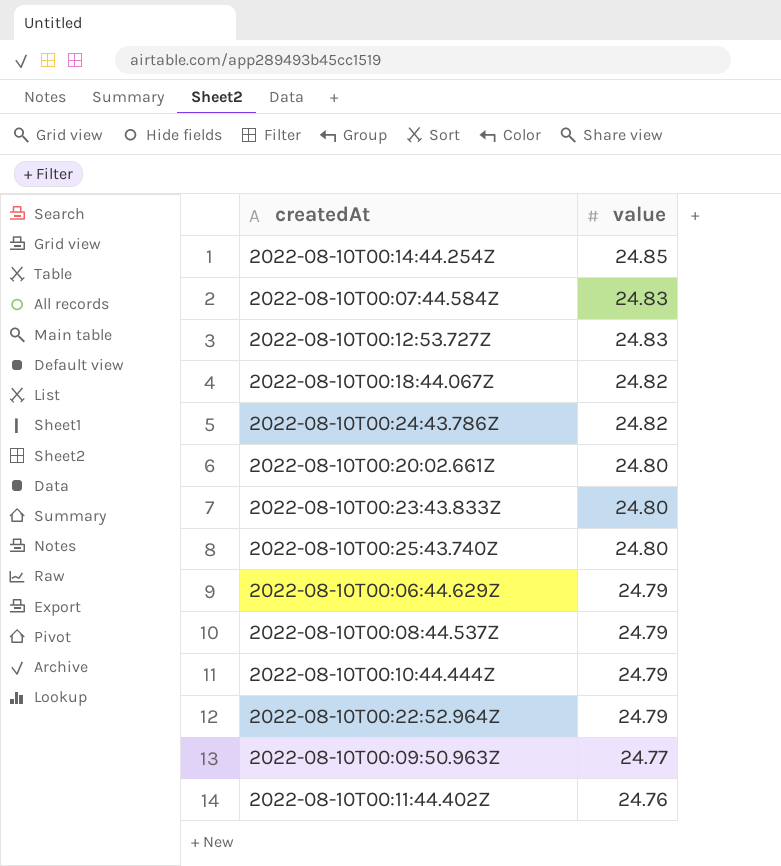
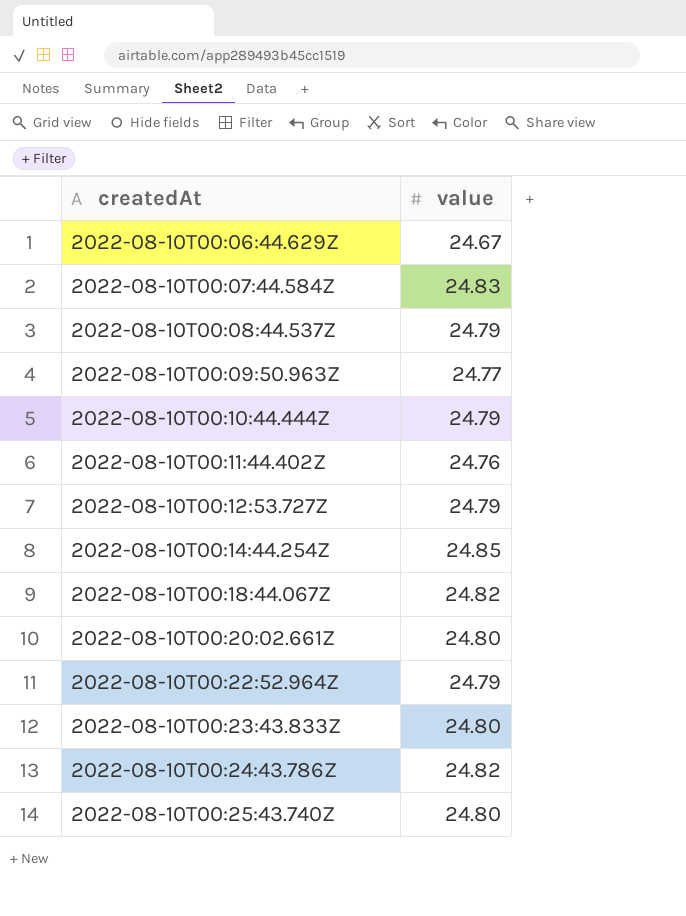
row order: value descending -> createdAt ascending
2022-08-10T00:06:44.629Z | value: 24.79 -> 24.67
2022-08-10T00:12:53.727Z | value: 24.83 -> 24.79

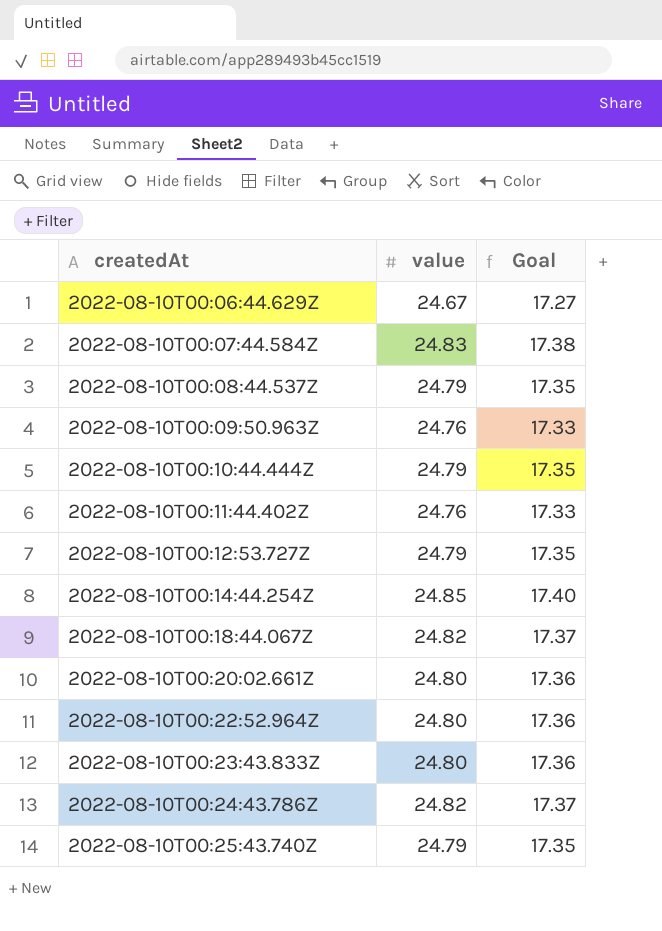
column Goal | formula: none -> [value] * 0.7
2022-08-10T00:09:50.963Z | value: 24.77 -> 24.76
2022-08-10T00:22:52.964Z | value: 24.79 -> 24.80
2022-08-10T00:25:43.740Z | value: 24.80 -> 24.79

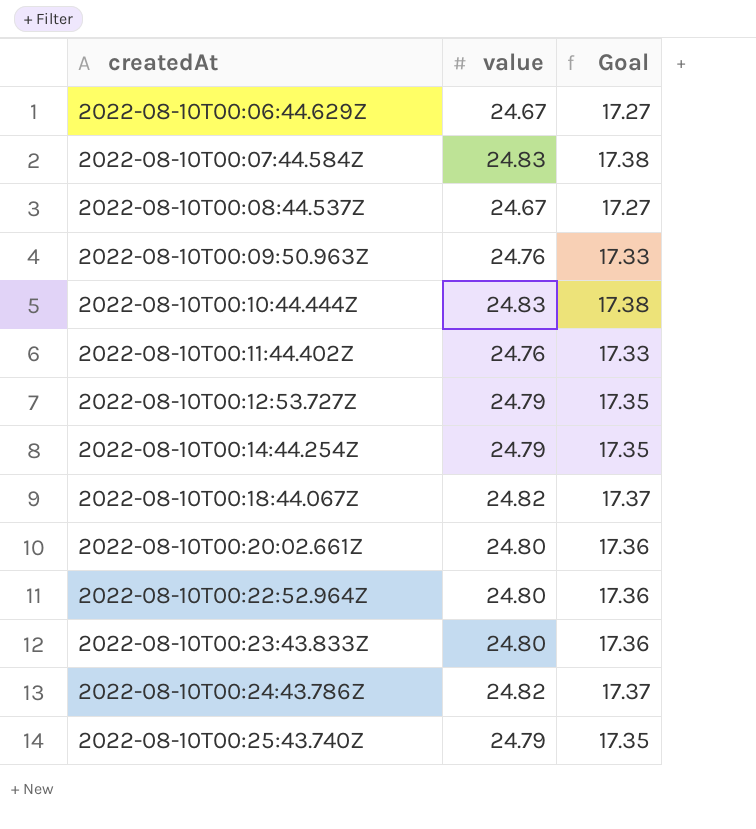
2022-08-10T00:08:44.537Z | value: 24.79 -> 24.67
2022-08-10T00:08:44.537Z | Goal: 17.35 -> 17.27
2022-08-10T00:10:44.444Z | value: 24.79 -> 24.83
2022-08-10T00:10:44.444Z | Goal: 17.35 -> 17.38
2022-08-10T00:14:44.254Z | value: 24.85 -> 24.79
2022-08-10T00:14:44.254Z | Goal: 17.40 -> 17.35

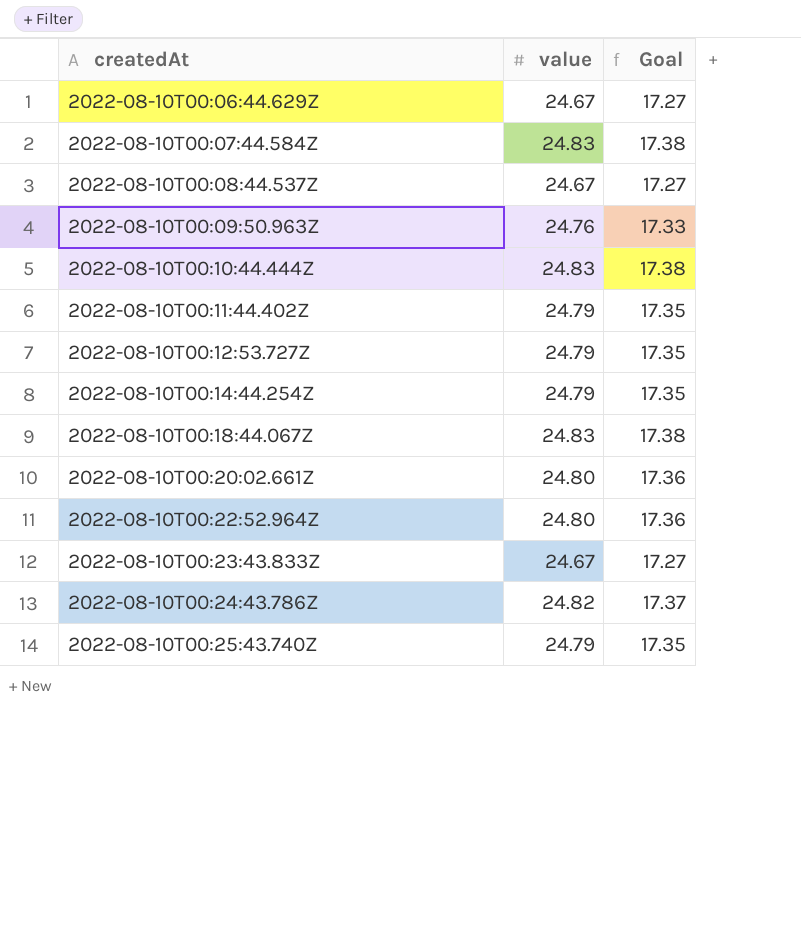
2022-08-10T00:11:44.402Z | value: 24.76 -> 24.79
2022-08-10T00:11:44.402Z | Goal: 17.33 -> 17.35
2022-08-10T00:18:44.067Z | value: 24.82 -> 24.83
2022-08-10T00:18:44.067Z | Goal: 17.37 -> 17.38
2022-08-10T00:23:43.833Z | value: 24.80 -> 24.67
2022-08-10T00:23:43.833Z | Goal: 17.36 -> 17.27

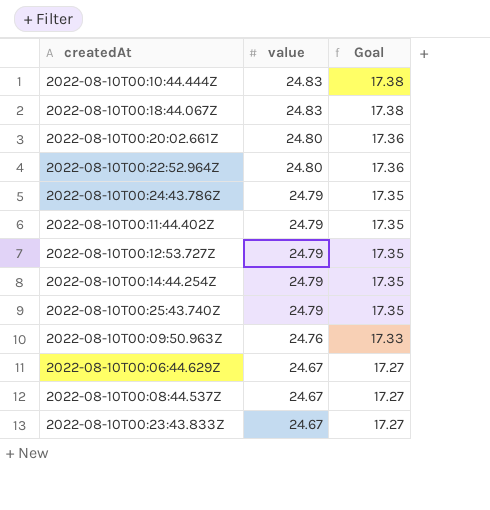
row order: createdAt ascending -> value descending
row 2022-08-10T00:07:44.584Z: 24.83 | 17.38 -> none
2022-08-10T00:24:43.786Z | value: 24.82 -> 24.79
2022-08-10T00:24:43.786Z | Goal: 17.37 -> 17.35

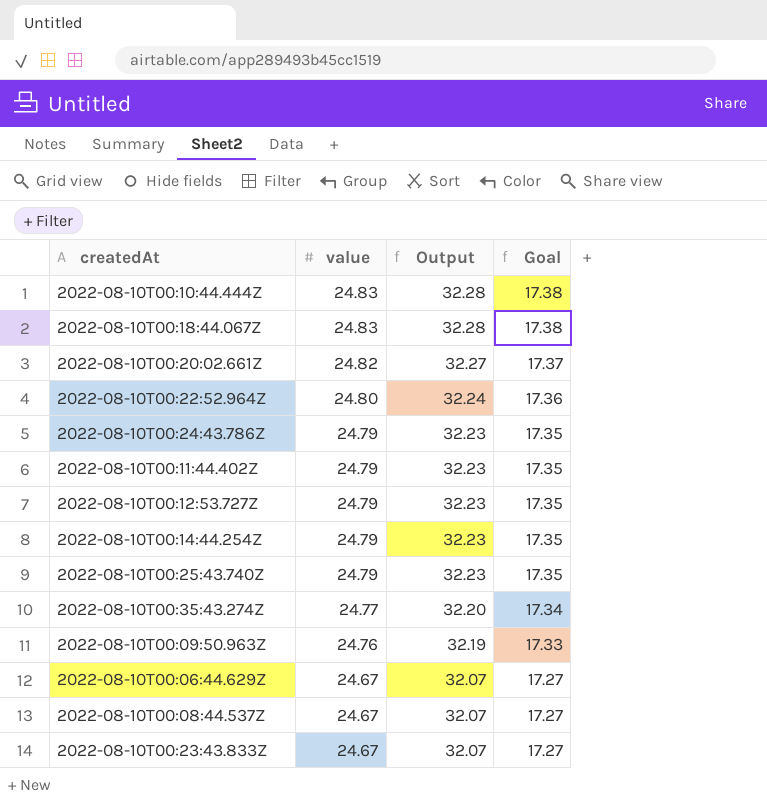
column Output | formula: none -> [value] * 1.3
2022-08-10T00:20:02.661Z | value: 24.80 -> 24.82
2022-08-10T00:20:02.661Z | Goal: 17.36 -> 17.37
row 2022-08-10T00:35:43.274Z: none -> 24.77 | 32.20 | 17.34

